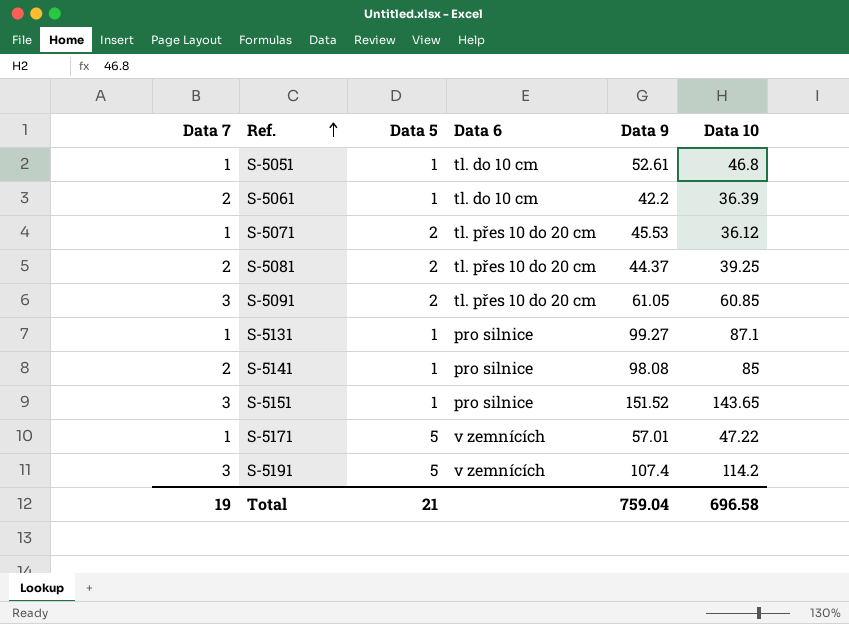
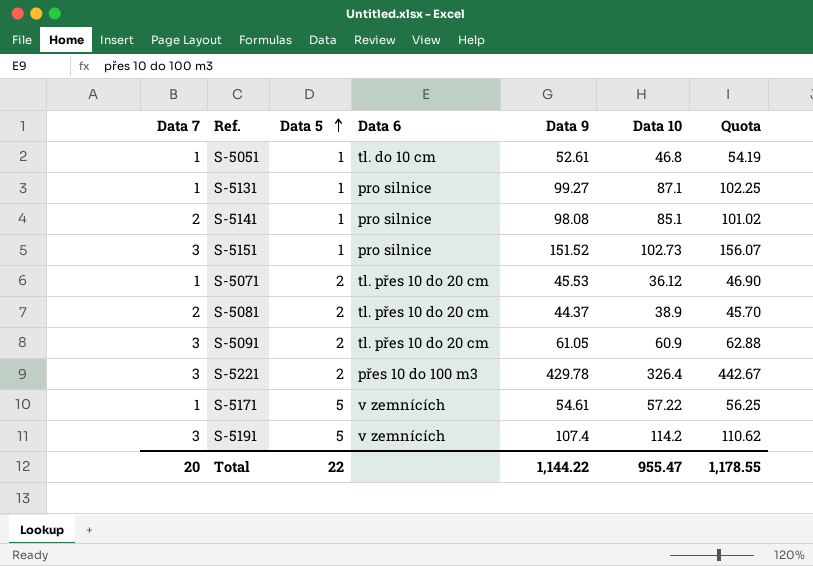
row order: Ref. ascending -> Data 5 ascending
column Quota | formula: none -> [Data 9] * 1.03
row S-5061: 2 | 1 | tl. do 10 cm | 42.2 | 36.39 -> none
S-5141 | Data 10: 85 -> 85.1
S-5151 | Data 10: 143.65 -> 102.73
S-5081 | Data 10: 39.25 -> 38.9
S-5091 | Data 10: 60.85 -> 60.9
row S-5221: none -> 3 | 2 | přes 10 do 100 m3 | 429.78 | 326.4 | 442.67
S-5171 | Data 9: 57.01 -> 54.61
S-5171 | Data 10: 47.22 -> 57.22
Total | Data 7: 19 -> 20
Total | Data 5: 21 -> 22
Total | Data 9: 759.04 -> 1,144.22
Total | Data 10: 696.58 -> 955.47

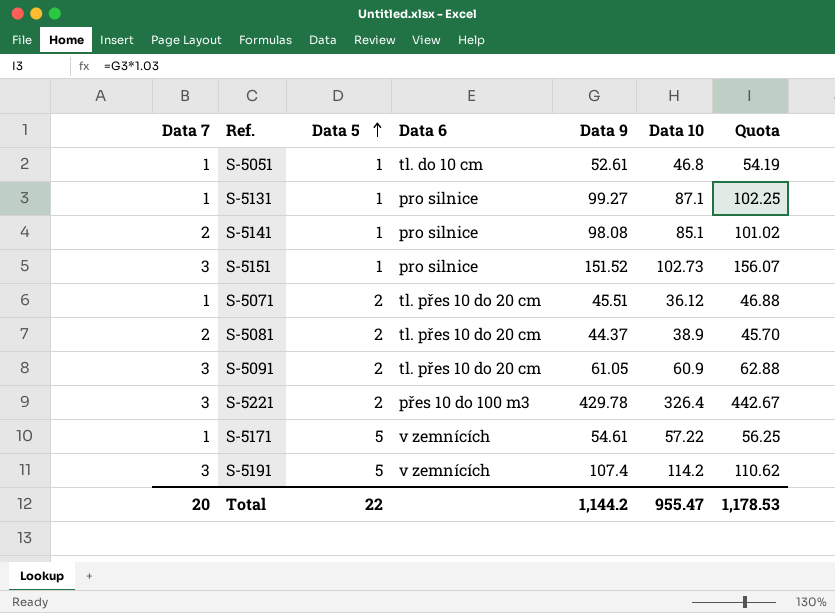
S-5071 | Data 9: 45.53 -> 45.51
S-5071 | Quota: 46.90 -> 46.88
Total | Data 9: 1,144.22 -> 1,144.2
Total | Quota: 1,178.55 -> 1,178.53

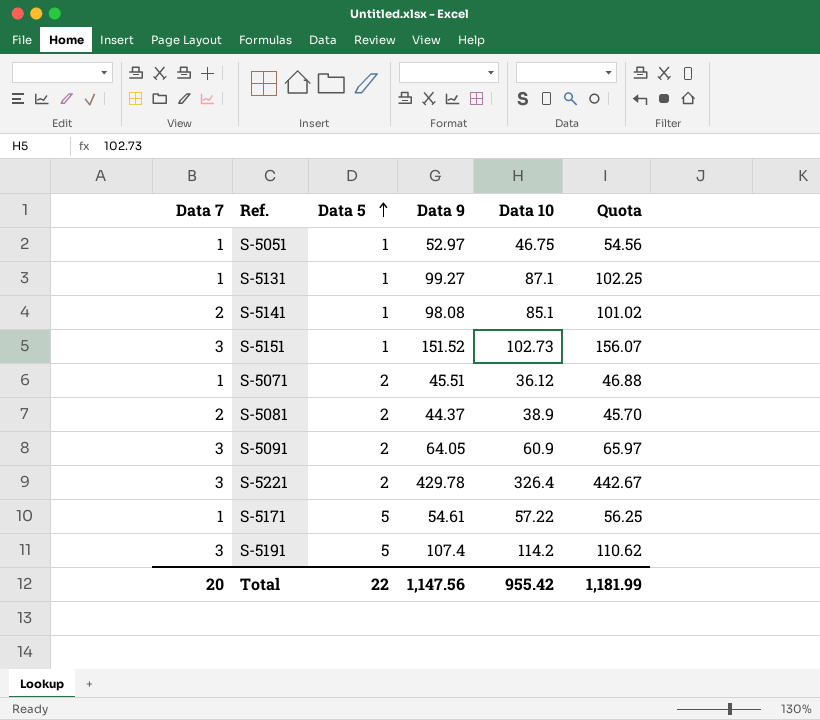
column Data 6 | position: 4 -> none
S-5051 | Data 9: 52.61 -> 52.97
S-5051 | Data 10: 46.8 -> 46.75
S-5051 | Quota: 54.19 -> 54.56
S-5091 | Data 9: 61.05 -> 64.05
S-5091 | Quota: 62.88 -> 65.97
Total | Data 9: 1,144.2 -> 1,147.56
Total | Data 10: 955.47 -> 955.42
Total | Quota: 1,178.53 -> 1,181.99

